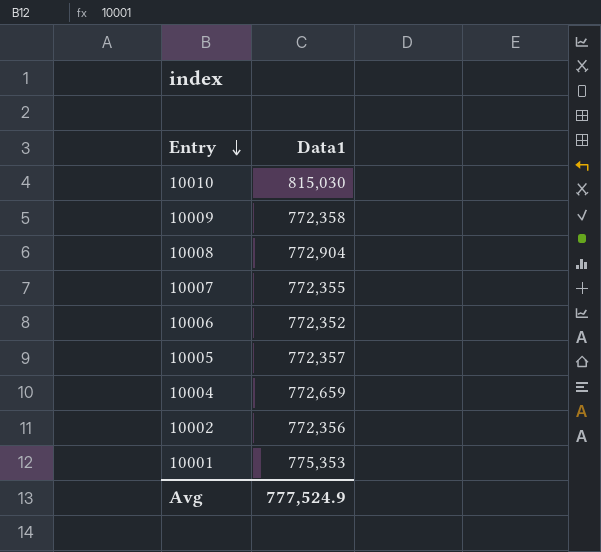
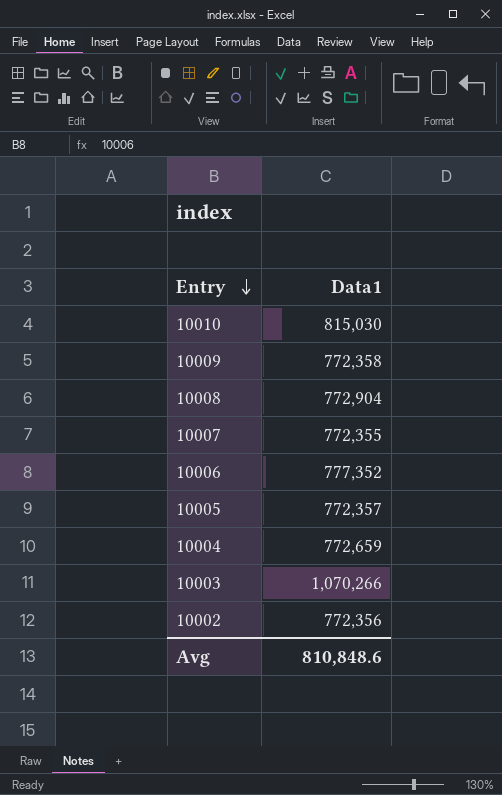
row 10001: 775,353 -> none
10006 | Data1: 772,352 -> 777,352
row 10003: none -> 1,070,266
Avg | Data1: 777,524.9 -> 810,848.6

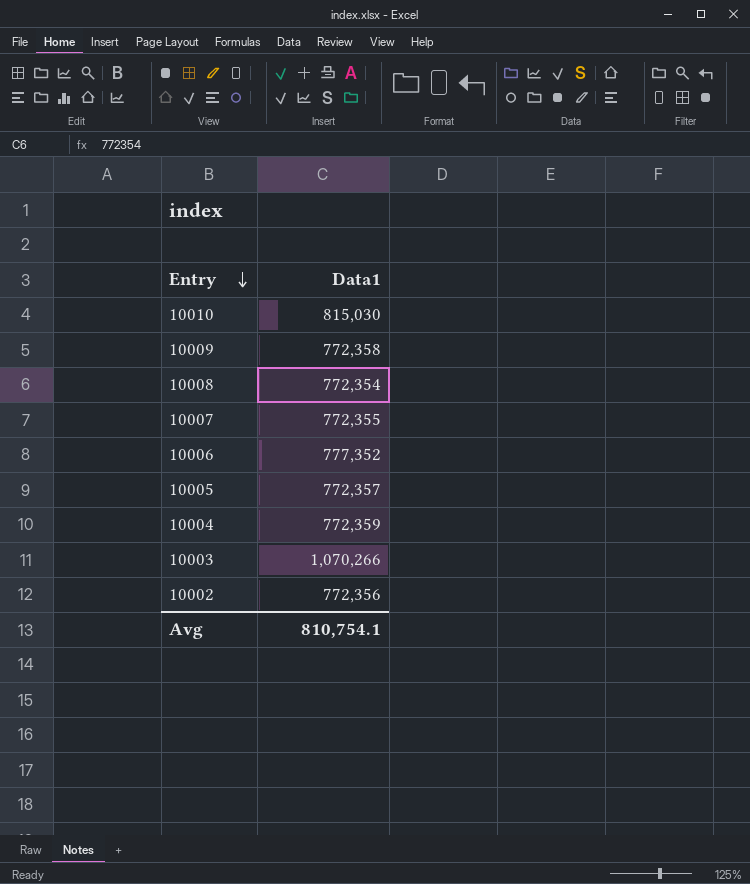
10008 | Data1: 772,904 -> 772,354
10004 | Data1: 772,659 -> 772,359
Avg | Data1: 810,848.6 -> 810,754.1

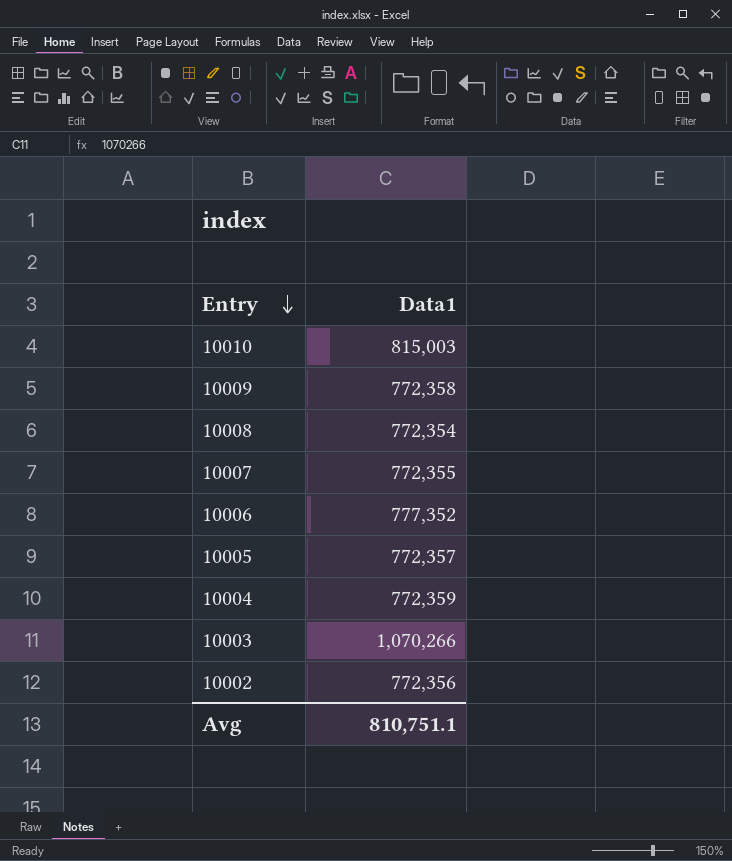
10010 | Data1: 815,030 -> 815,003
Avg | Data1: 810,754.1 -> 810,751.1

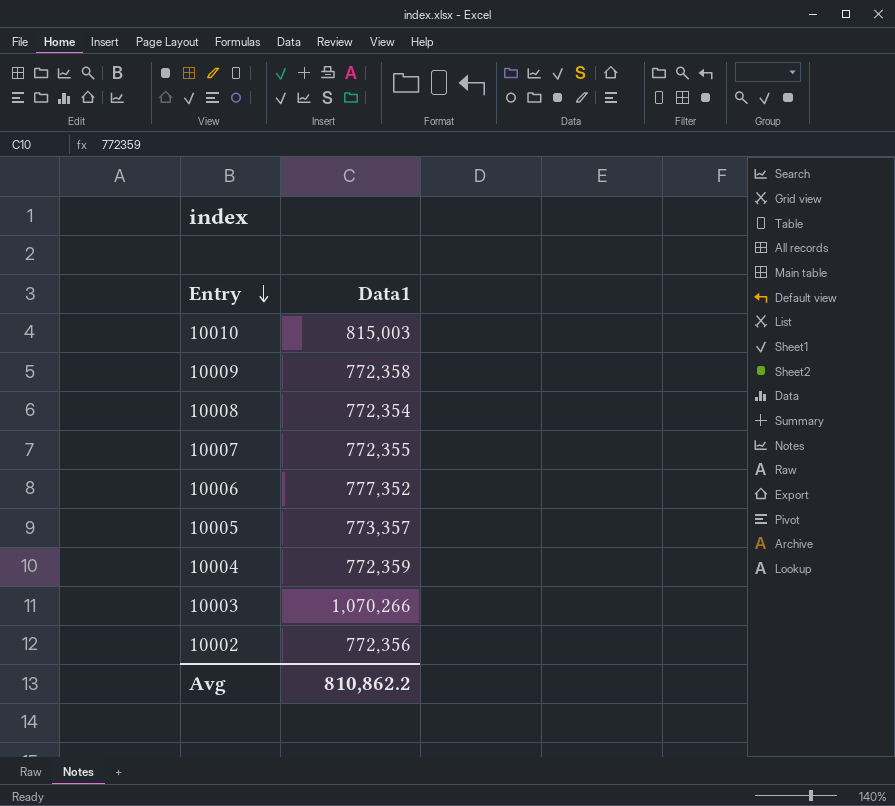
10005 | Data1: 772,357 -> 773,357
Avg | Data1: 810,751.1 -> 810,862.2

